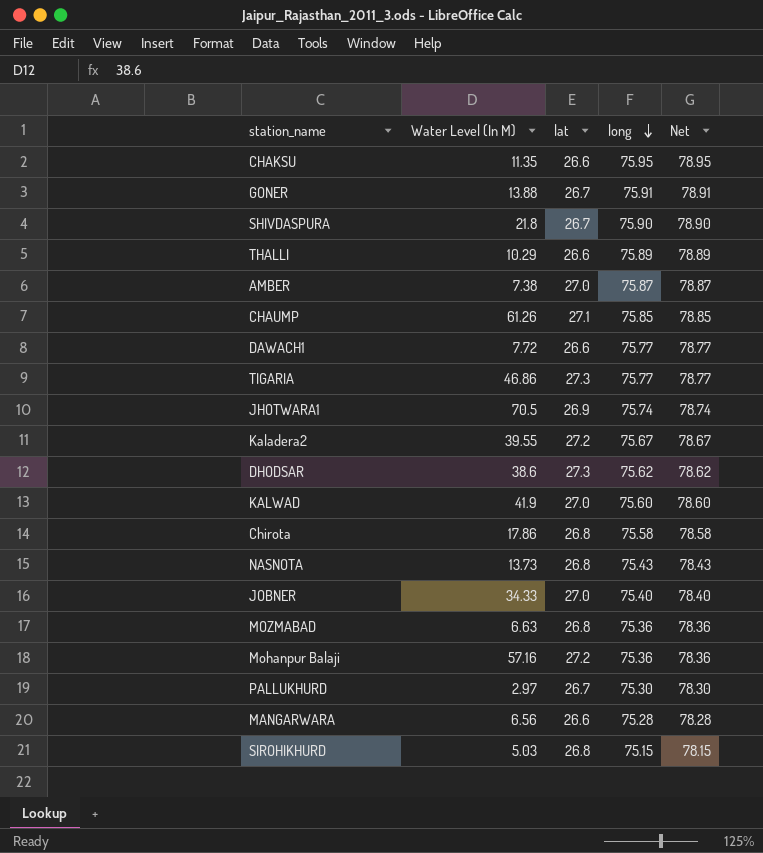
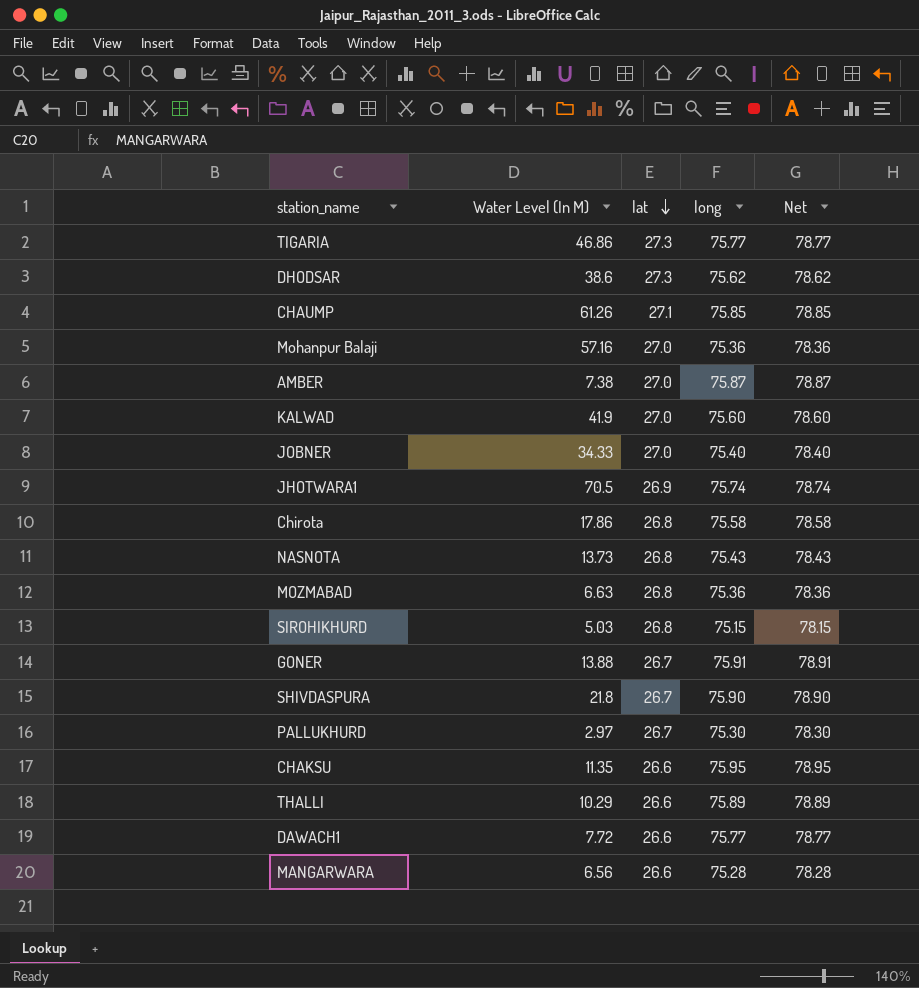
row order: long descending -> lat descending
row Kaladera2: 39.55 | 27.2 | 75.67 | 78.67 -> none
Mohanpur Balaji | lat: 27.2 -> 27.0

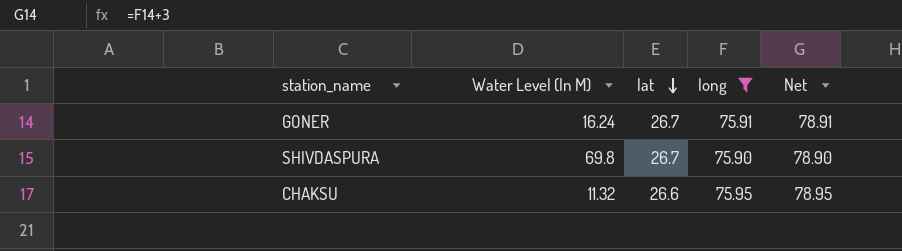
filter: none -> long >= 75.90
GONER | Water Level (In M): 13.88 -> 16.24
SHIVDASPURA | Water Level (In M): 21.8 -> 69.8
CHAKSU | Water Level (In M): 11.35 -> 11.32

